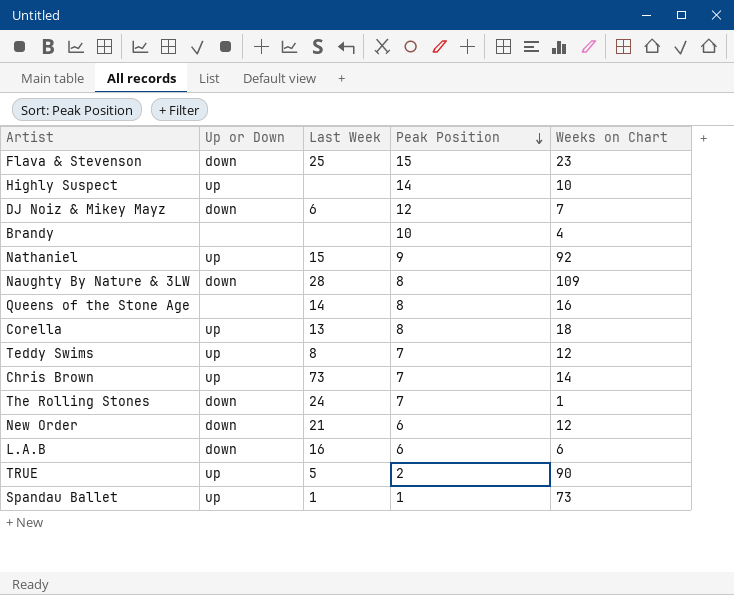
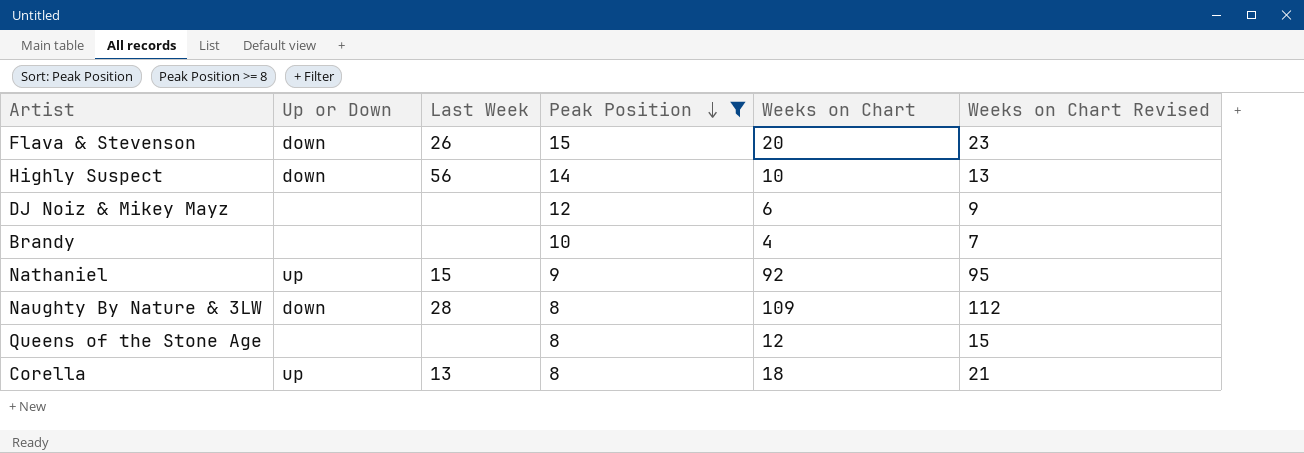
filter: none -> Peak Position >= 8
column Weeks on Chart Revised | formula: none -> [Weeks on Chart] + 3
Flava & Stevenson | Last Week: 25 -> 26
Flava & Stevenson | Weeks on Chart: 23 -> 20
Highly Suspect | Up or Down: up -> down
Highly Suspect | Last Week: none -> 56
DJ Noiz & Mikey Mayz | Up or Down: down -> none
DJ Noiz & Mikey Mayz | Last Week: 6 -> none
DJ Noiz & Mikey Mayz | Weeks on Chart: 7 -> 6
Queens of the Stone Age | Last Week: 14 -> none
Queens of the Stone Age | Weeks on Chart: 16 -> 12

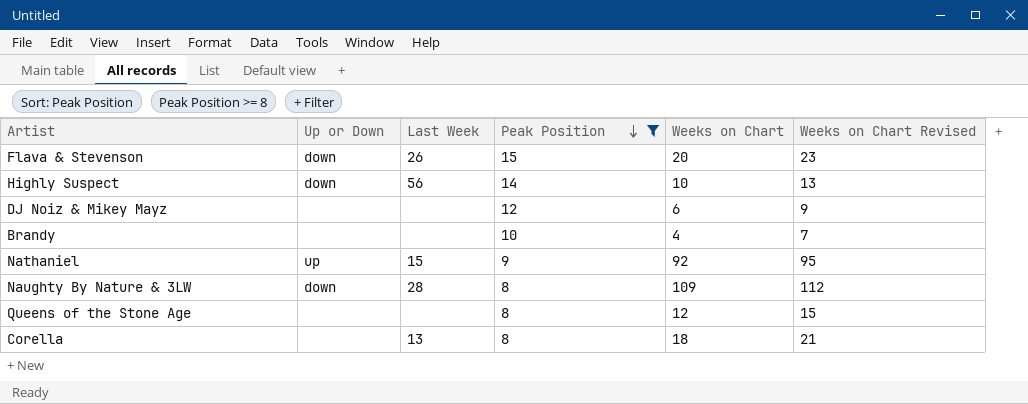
Corella | Up or Down: up -> none

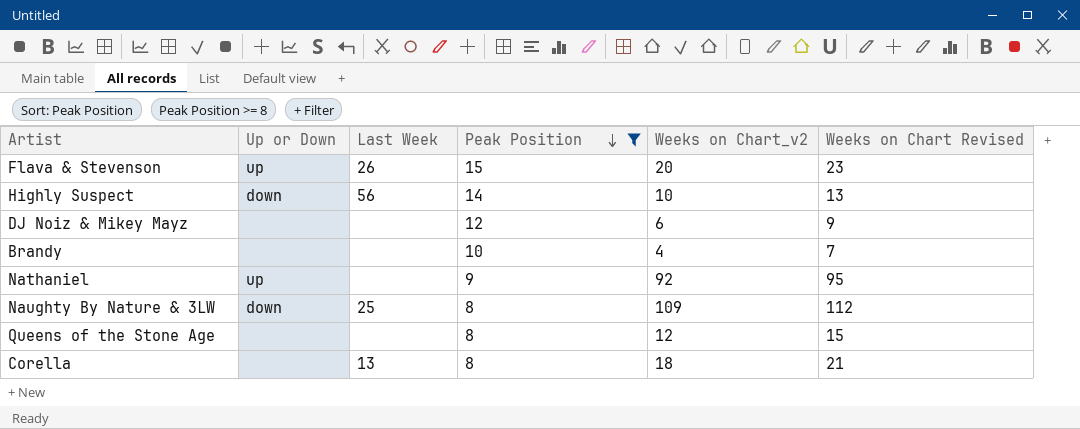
column name: Weeks on Chart -> Weeks on Chart_v2
Flava & Stevenson | Up or Down: down -> up
Nathaniel | Last Week: 15 -> none
Naughty By Nature & 3LW | Last Week: 28 -> 25

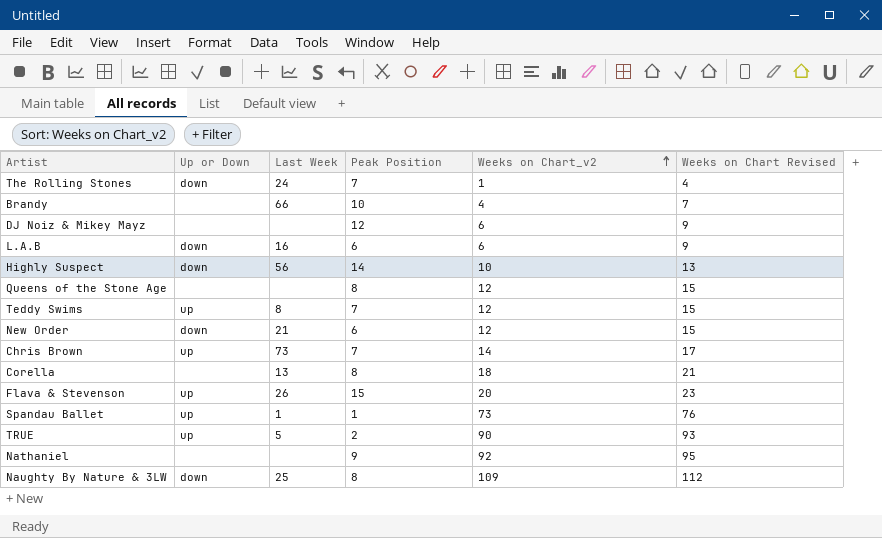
filter: Peak Position >= 8 -> none
row order: Peak Position descending -> Weeks on Chart_v2 ascending
Brandy | Last Week: none -> 66
Nathaniel | Up or Down: up -> none

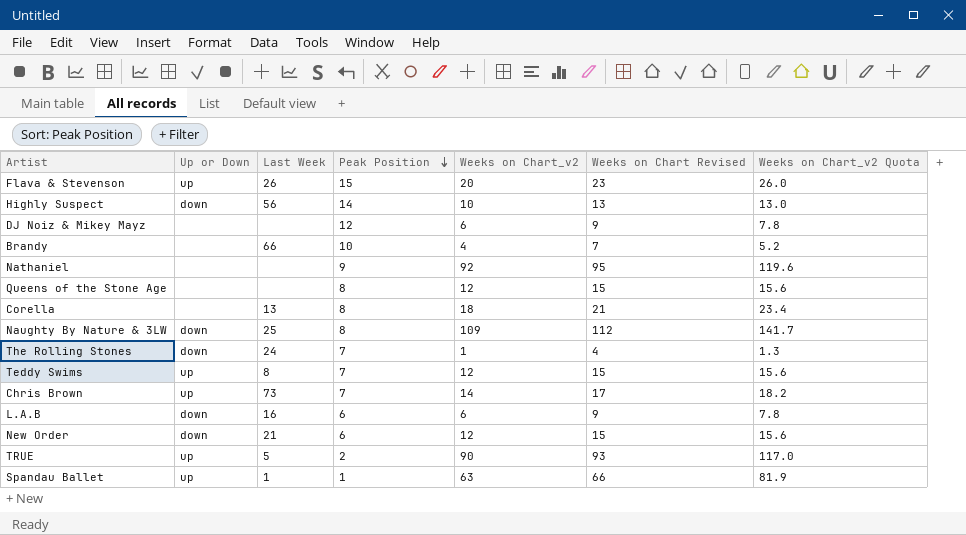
row order: Weeks on Chart_v2 ascending -> Peak Position descending
column Weeks on Chart_v2 Quota | formula: none -> [Weeks on Chart_v2] * 1.3
Spandau Ballet | Weeks on Chart_v2: 73 -> 63
Spandau Ballet | Weeks on Chart Revised: 76 -> 66

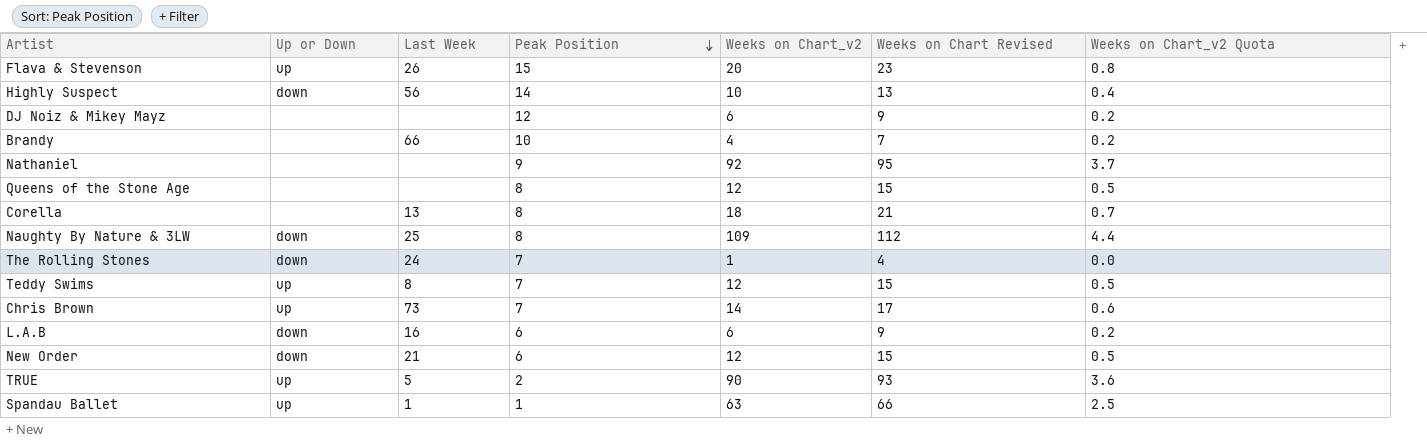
column Weeks on Chart_v2 Quota | formula: [Weeks on Chart_v2] * 1.3 -> [Weeks on Chart_v2] * 0.04

